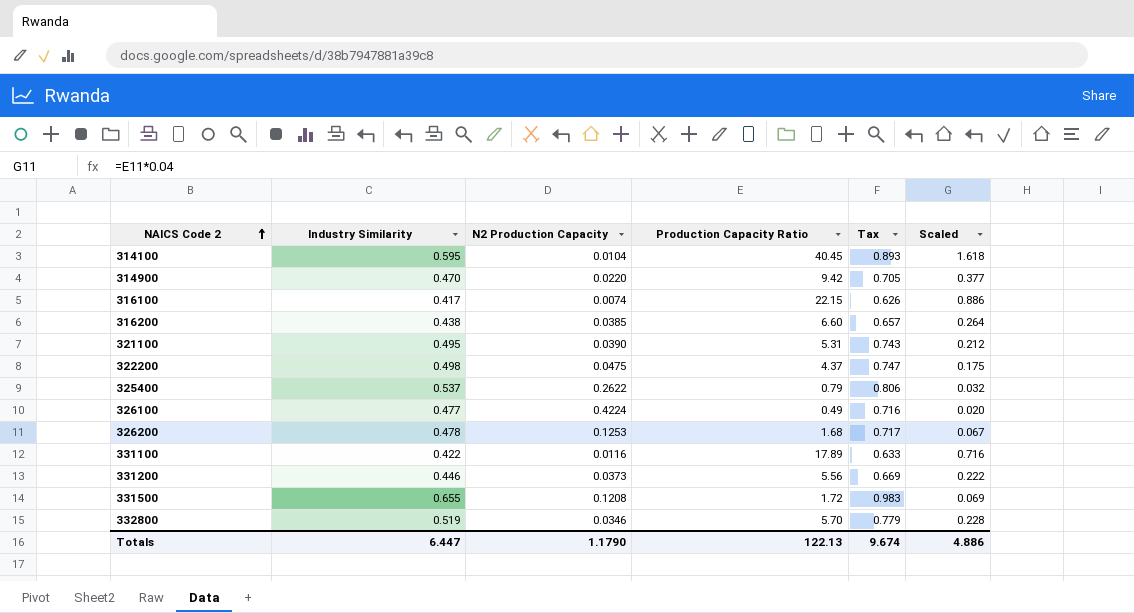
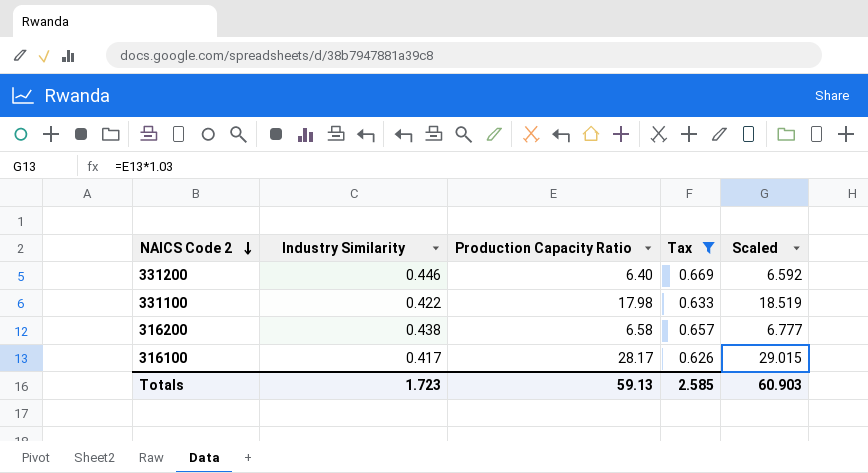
filter: none -> Tax <= 0.669
row order: NAICS Code 2 ascending -> NAICS Code 2 descending
column N2 Production Capacity | position: 3 -> none
column Scaled | formula: [Production Capacity Ratio] * 0.04 -> [Production Capacity Ratio] * 1.03
331200 | Production Capacity Ratio: 5.56 -> 6.40
331100 | Production Capacity Ratio: 17.89 -> 17.98
316200 | Production Capacity Ratio: 6.60 -> 6.58
316100 | Production Capacity Ratio: 22.15 -> 28.17
Totals | Industry Similarity: 6.447 -> 1.723
Totals | Production Capacity Ratio: 122.13 -> 59.13
Totals | Tax: 9.674 -> 2.585
Totals | Scaled: 4.886 -> 60.903

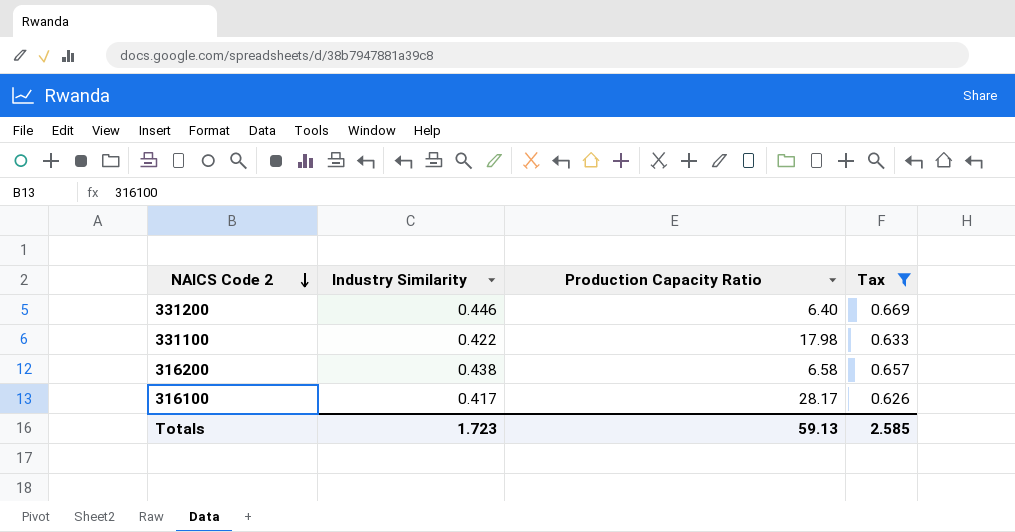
column Scaled | formula: [Production Capacity Ratio] * 1.03 -> none

